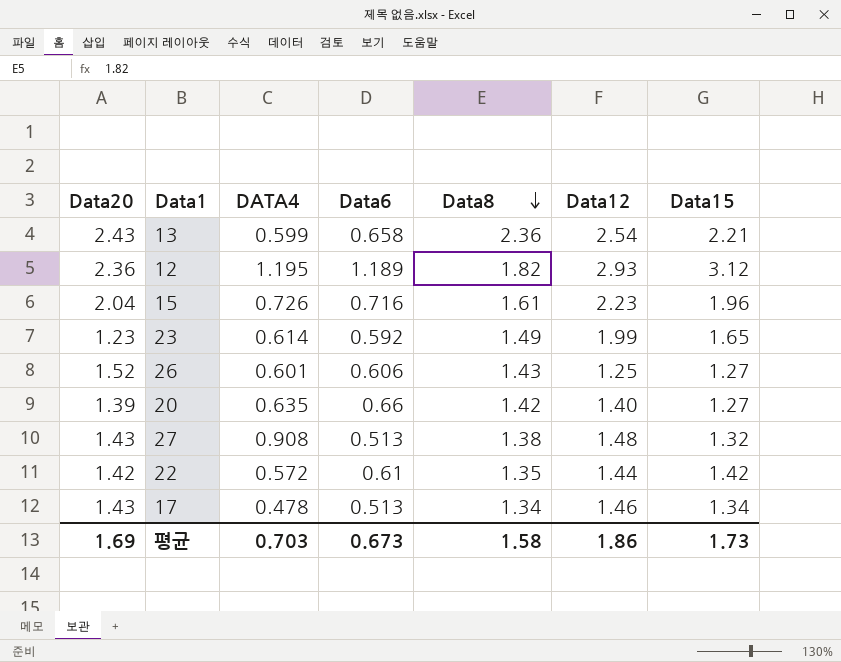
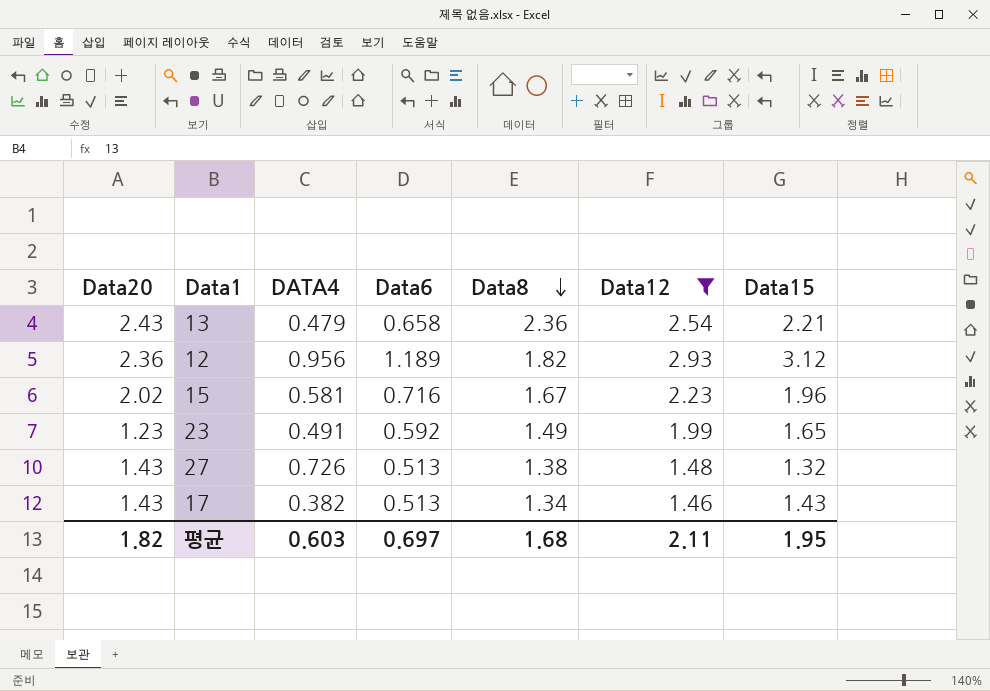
filter: none -> Data12 >= 1.46
13 | DATA4: 0.599 -> 0.479
12 | DATA4: 1.195 -> 0.956
15 | Data20: 2.04 -> 2.02
15 | DATA4: 0.726 -> 0.581
15 | Data8: 1.61 -> 1.67
23 | DATA4: 0.614 -> 0.491
27 | DATA4: 0.908 -> 0.726
17 | DATA4: 0.478 -> 0.382
17 | Data15: 1.34 -> 1.43
평균 | Data20: 1.69 -> 1.82
평균 | DATA4: 0.703 -> 0.603
평균 | Data6: 0.673 -> 0.697
평균 | Data8: 1.58 -> 1.68
평균 | Data12: 1.86 -> 2.11
평균 | Data15: 1.73 -> 1.95

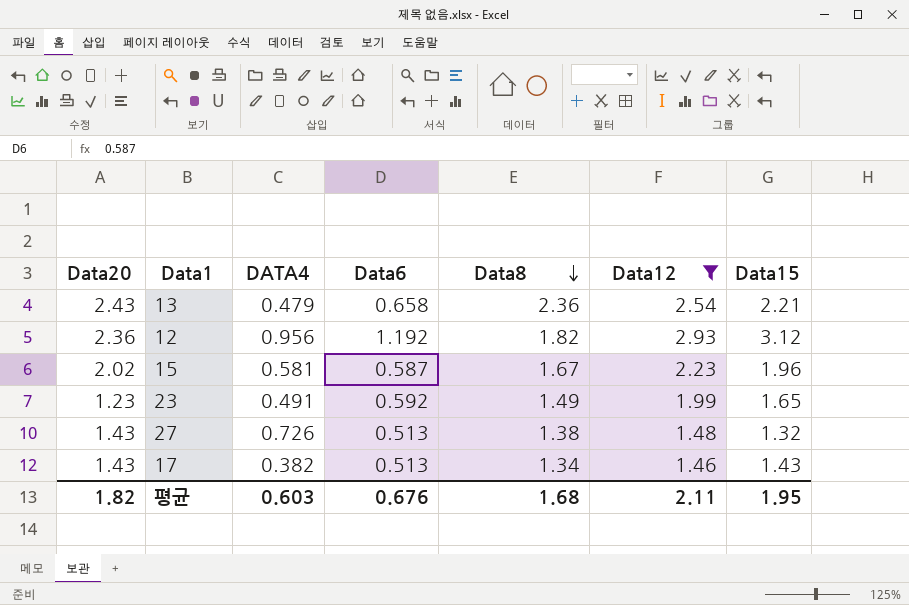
12 | Data6: 1.189 -> 1.192
15 | Data6: 0.716 -> 0.587
평균 | Data6: 0.697 -> 0.676

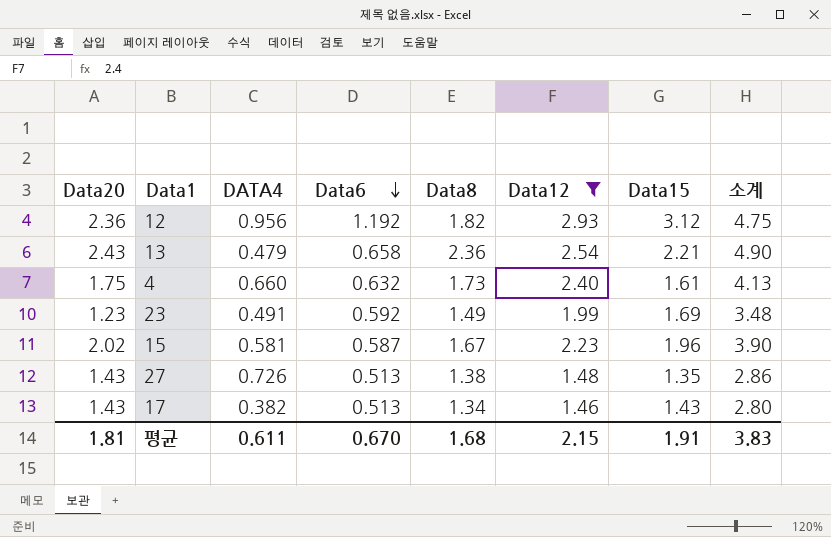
row order: Data8 descending -> Data6 descending
column 소계 | formula: none -> [Data8] + [Data12]
row 4: none -> 1.75 | 0.660 | 0.632 | 1.73 | 2.40 | 1.61 | 4.13
23 | Data15: 1.65 -> 1.69
27 | Data15: 1.32 -> 1.35
평균 | Data20: 1.82 -> 1.81
평균 | DATA4: 0.603 -> 0.611
평균 | Data6: 0.676 -> 0.670
평균 | Data12: 2.11 -> 2.15
평균 | Data15: 1.95 -> 1.91

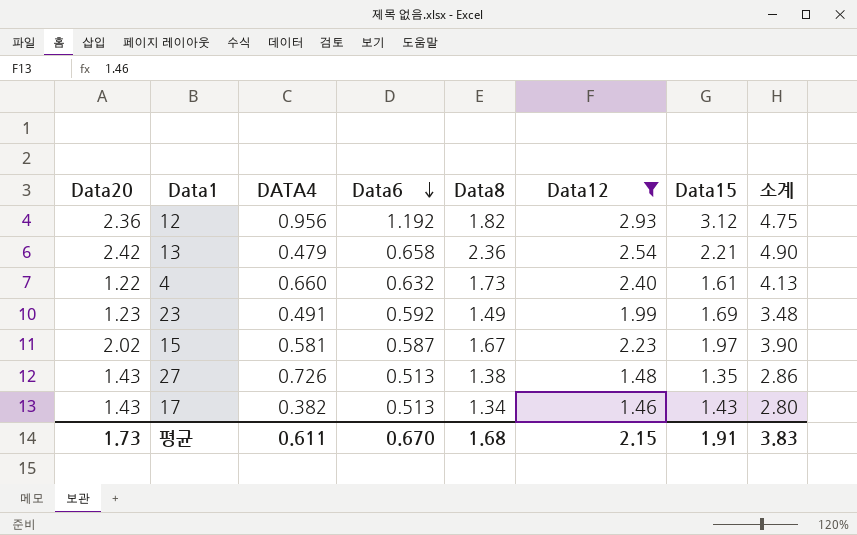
13 | Data20: 2.43 -> 2.42
4 | Data20: 1.75 -> 1.22
15 | Data15: 1.96 -> 1.97
평균 | Data20: 1.81 -> 1.73

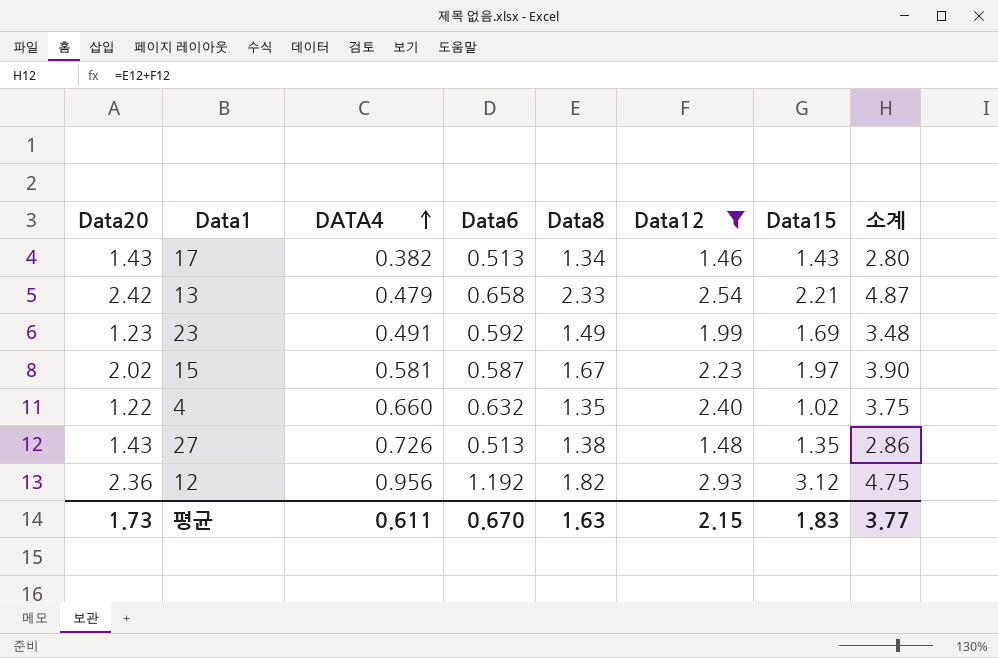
row order: Data6 descending -> DATA4 ascending
13 | Data8: 2.36 -> 2.33
13 | 소계: 4.90 -> 4.87
4 | Data8: 1.73 -> 1.35
4 | Data15: 1.61 -> 1.02
4 | 소계: 4.13 -> 3.75
평균 | Data8: 1.68 -> 1.63
평균 | Data15: 1.91 -> 1.83
평균 | 소계: 3.83 -> 3.77

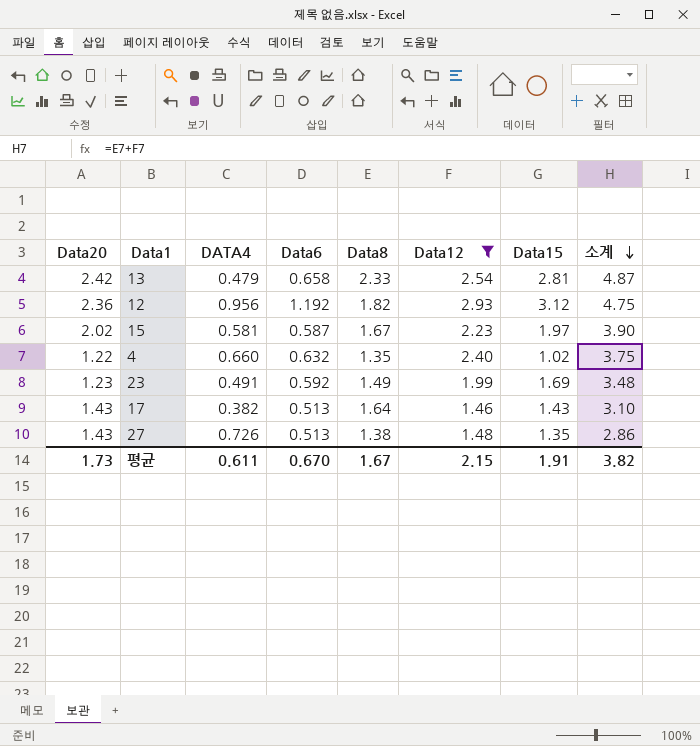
row order: DATA4 ascending -> 소계 descending
13 | Data15: 2.21 -> 2.81
17 | Data8: 1.34 -> 1.64
17 | 소계: 2.80 -> 3.10
평균 | Data8: 1.63 -> 1.67
평균 | Data15: 1.83 -> 1.91
평균 | 소계: 3.77 -> 3.82

